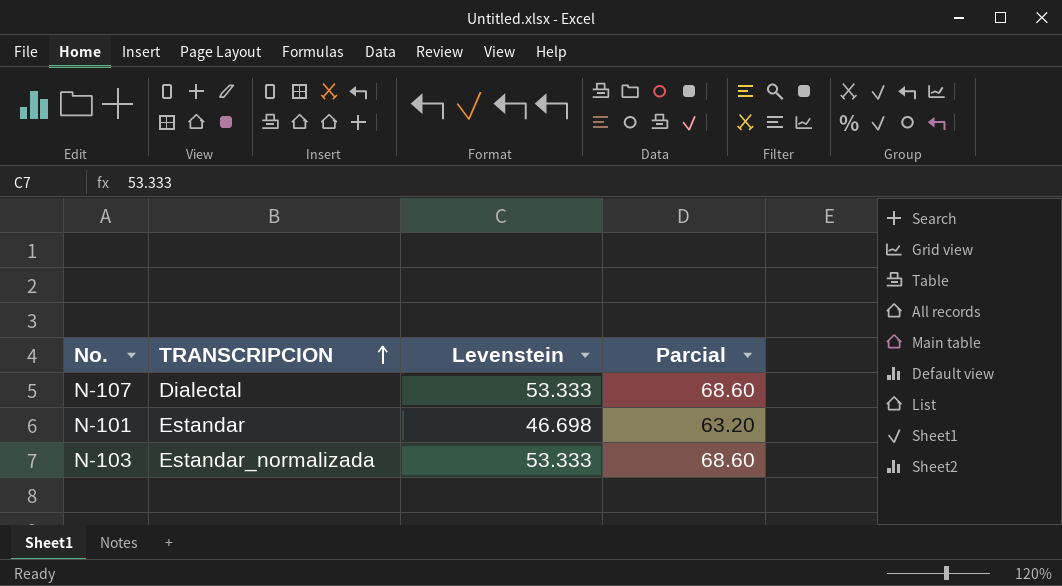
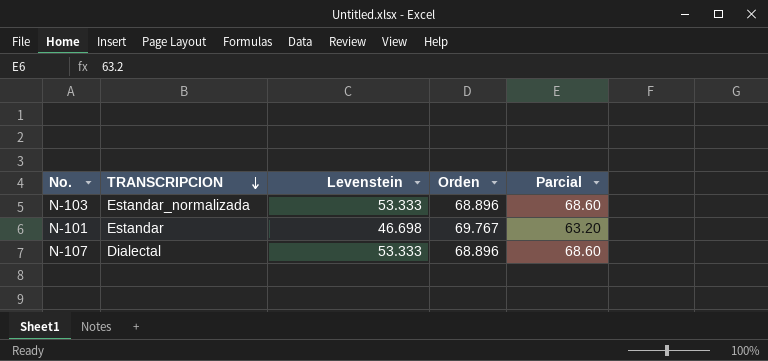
row order: TRANSCRIPCION ascending -> TRANSCRIPCION descending
column Orden | position: none -> 4

